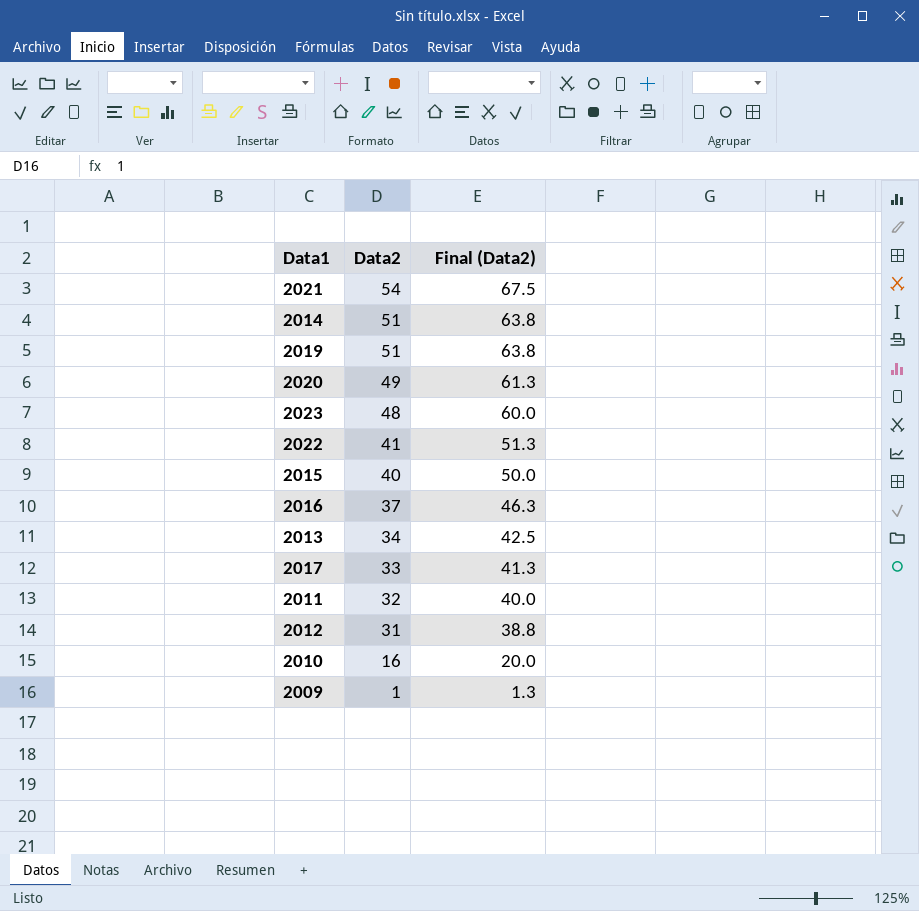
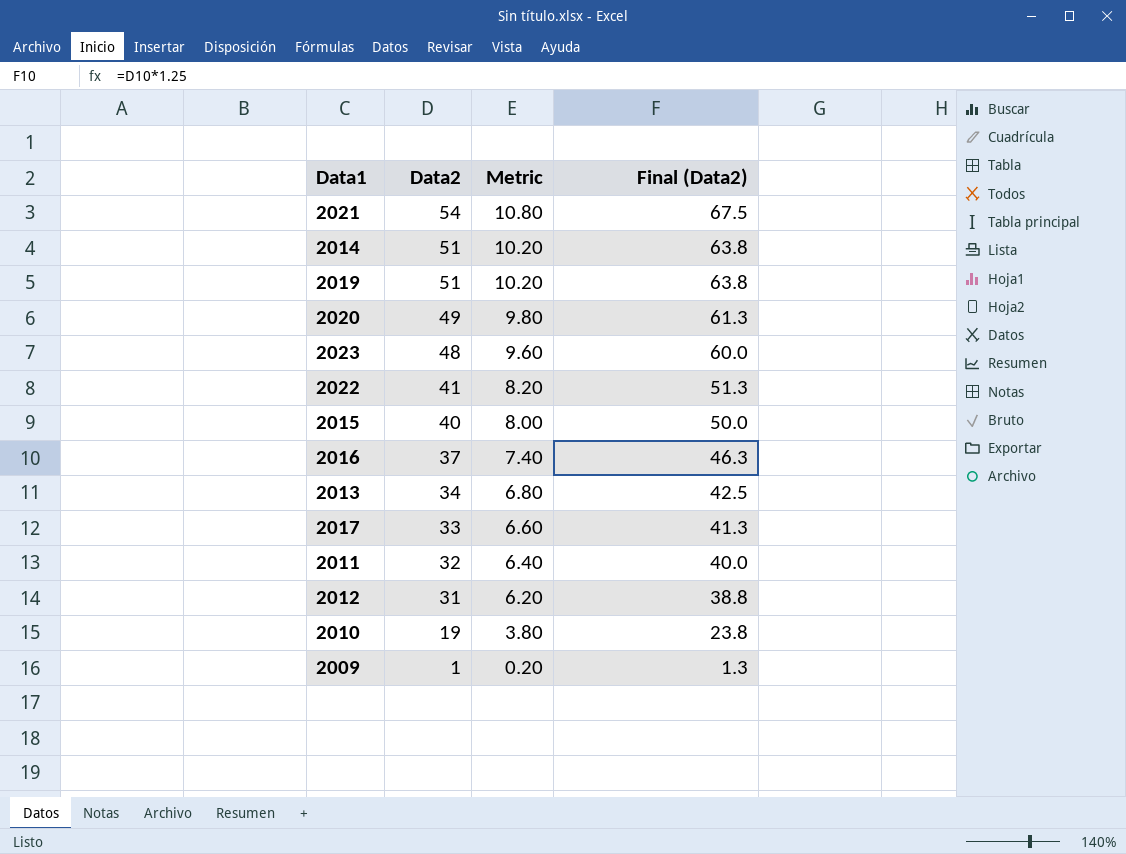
column Metric | formula: none -> [Data2] * 0.2
2010 | Data2: 16 -> 19
2010 | Final (Data2): 20.0 -> 23.8

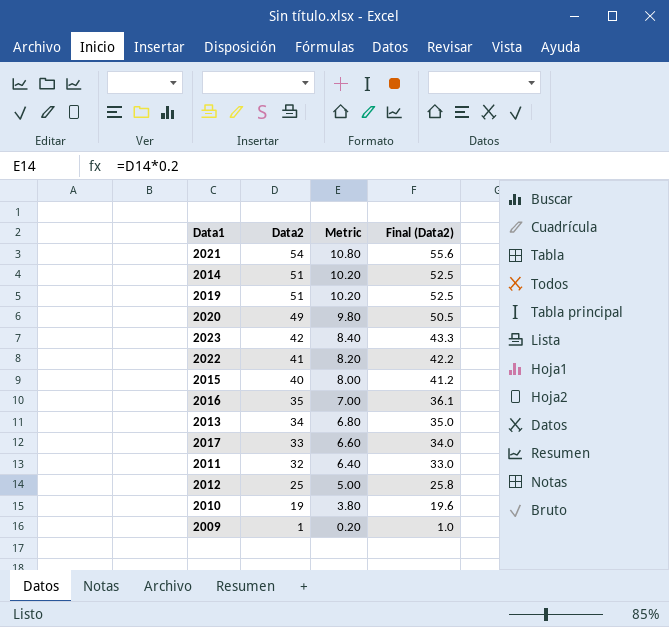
column Final (Data2) | formula: [Data2] * 1.25 -> [Data2] * 1.03
2023 | Data2: 48 -> 42
2023 | Metric: 9.60 -> 8.40
2016 | Data2: 37 -> 35
2016 | Metric: 7.40 -> 7.00
2012 | Data2: 31 -> 25
2012 | Metric: 6.20 -> 5.00

